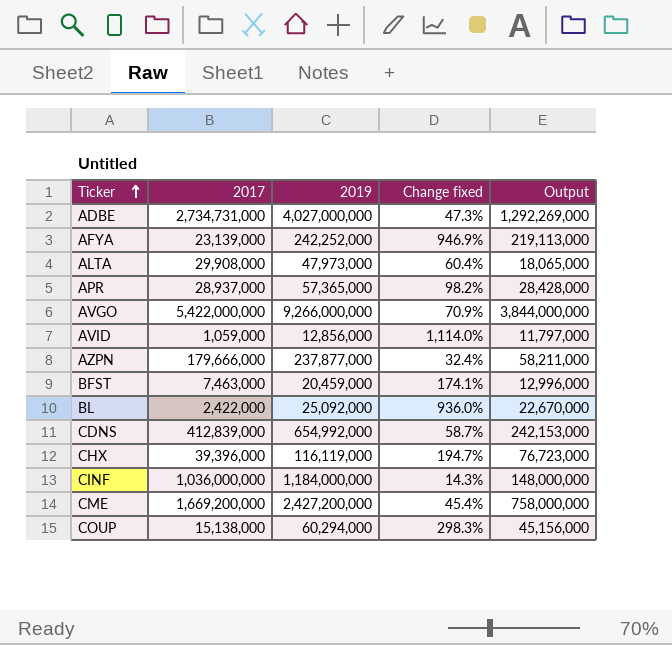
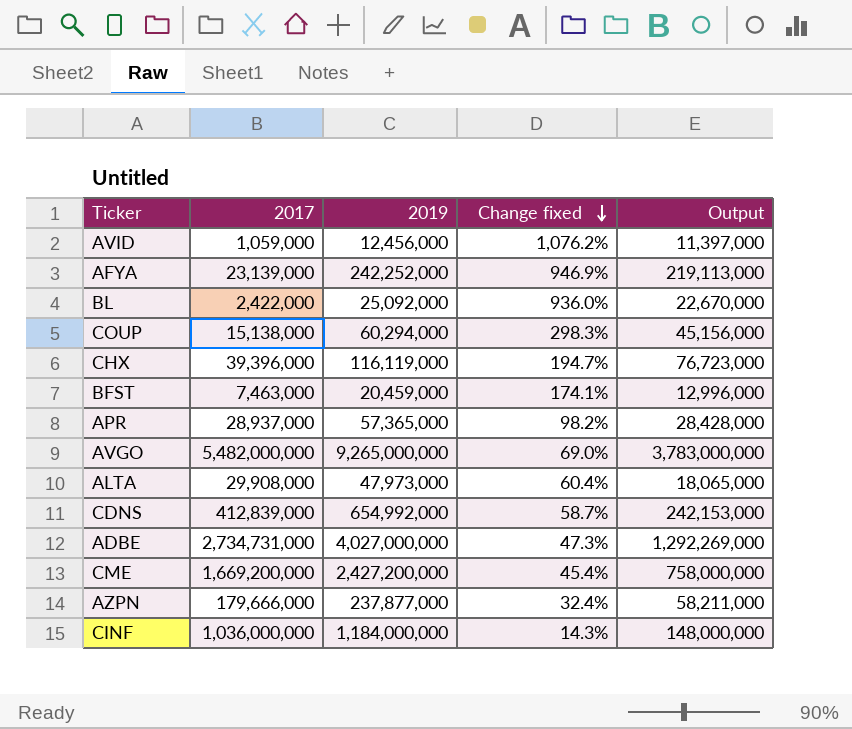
row order: Ticker ascending -> Change fixed descending
AVID | 2019: 12,856,000 -> 12,456,000
AVID | Change fixed: 1,114.0% -> 1,076.2%
AVID | Output: 11,797,000 -> 11,397,000
AVGO | 2017: 5,422,000,000 -> 5,482,000,000
AVGO | 2019: 9,266,000,000 -> 9,265,000,000
AVGO | Change fixed: 70.9% -> 69.0%
AVGO | Output: 3,844,000,000 -> 3,783,000,000

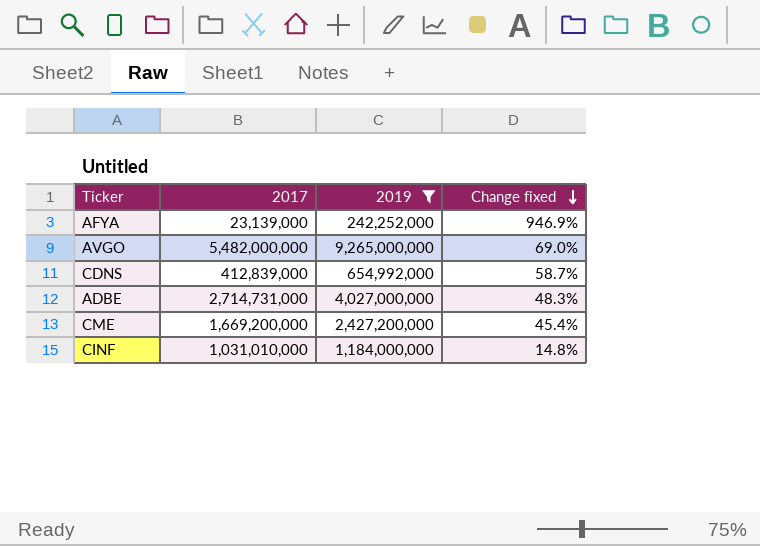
filter: none -> 2019 >= 242,252,000
column Output | formula: [2019] - [2017] -> none
ADBE | 2017: 2,734,731,000 -> 2,714,731,000
ADBE | Change fixed: 47.3% -> 48.3%
CINF | 2017: 1,036,000,000 -> 1,031,010,000
CINF | Change fixed: 14.3% -> 14.8%

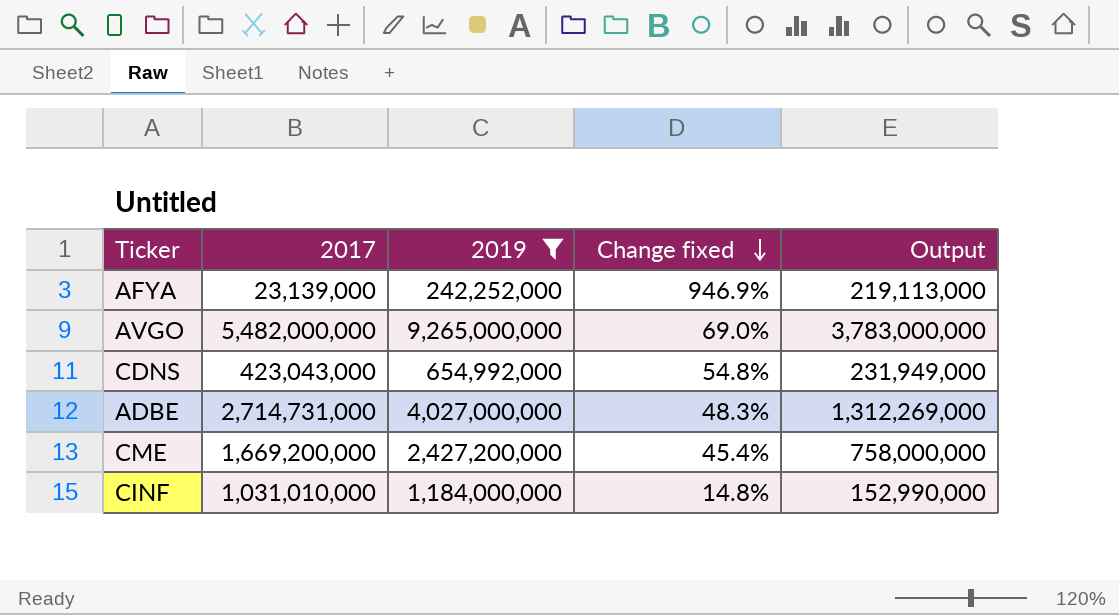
column Output | formula: none -> [2019] - [2017]
CDNS | 2017: 412,839,000 -> 423,043,000
CDNS | Change fixed: 58.7% -> 54.8%

